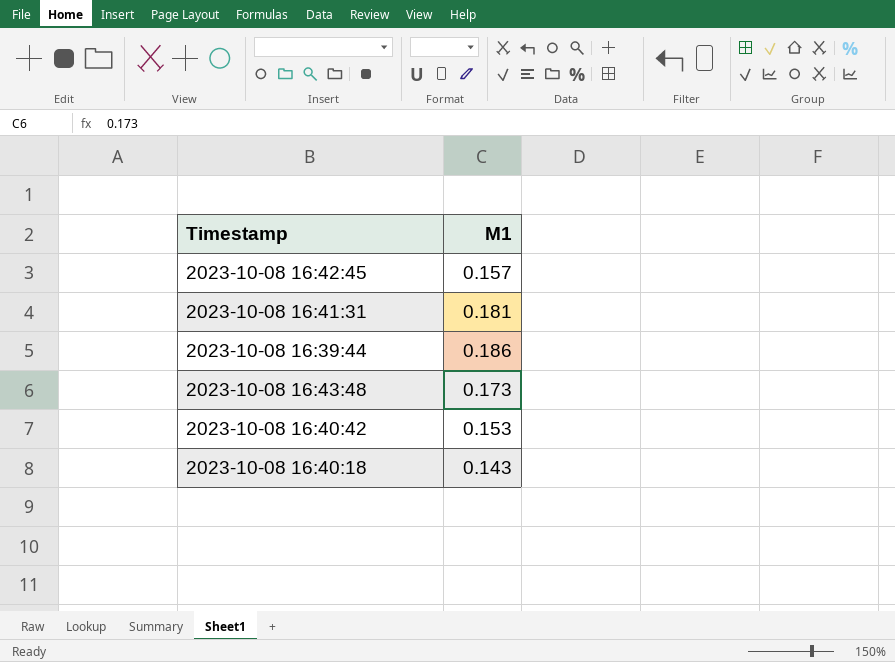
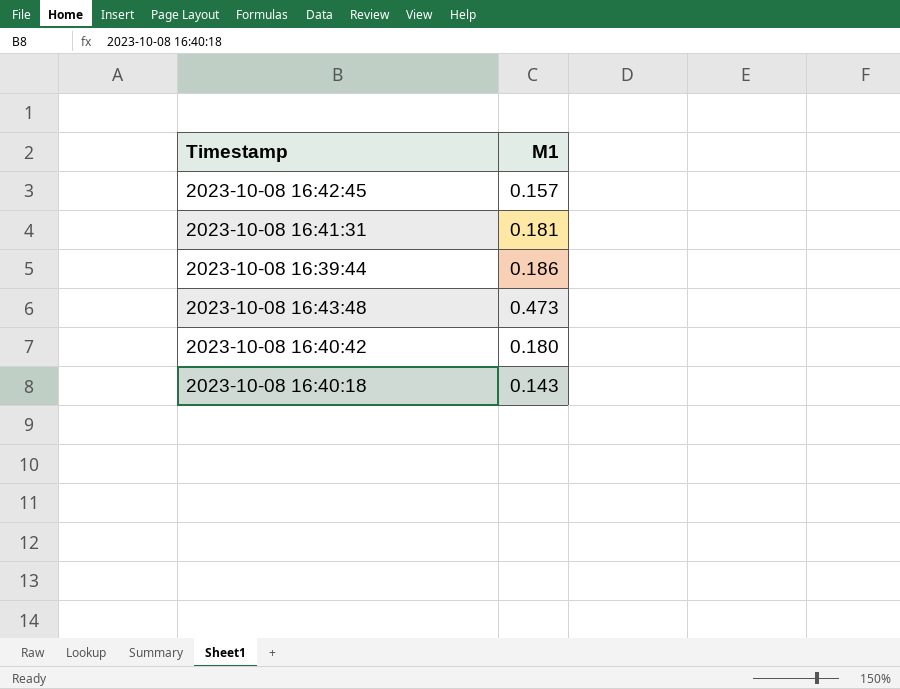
2023-10-08 16:43:48 | M1: 0.173 -> 0.473
2023-10-08 16:40:42 | M1: 0.153 -> 0.180

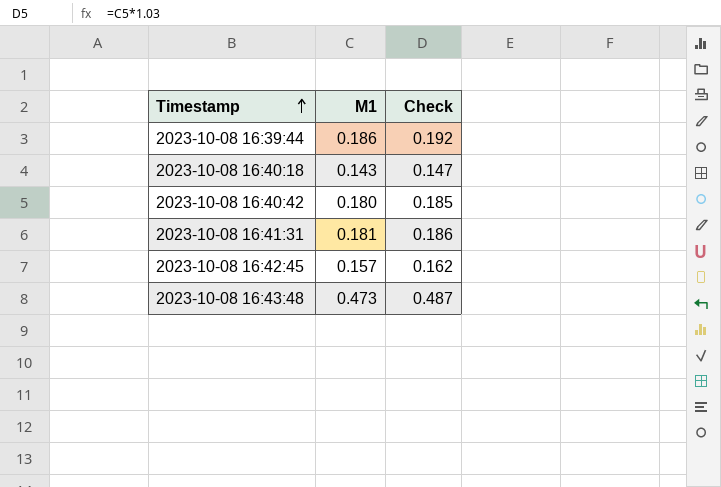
row order: none -> Timestamp ascending
column Check | formula: none -> [M1] * 1.03

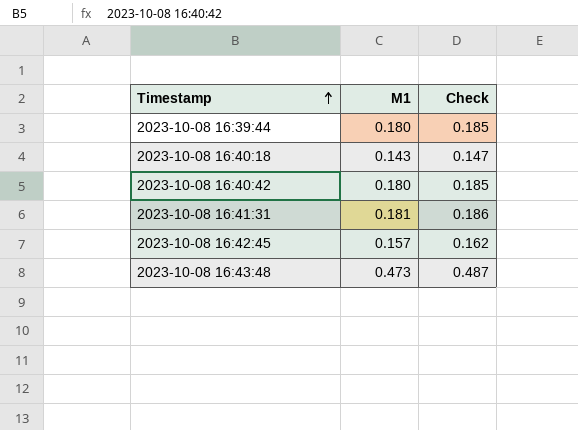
2023-10-08 16:39:44 | M1: 0.186 -> 0.180
2023-10-08 16:39:44 | Check: 0.192 -> 0.185

